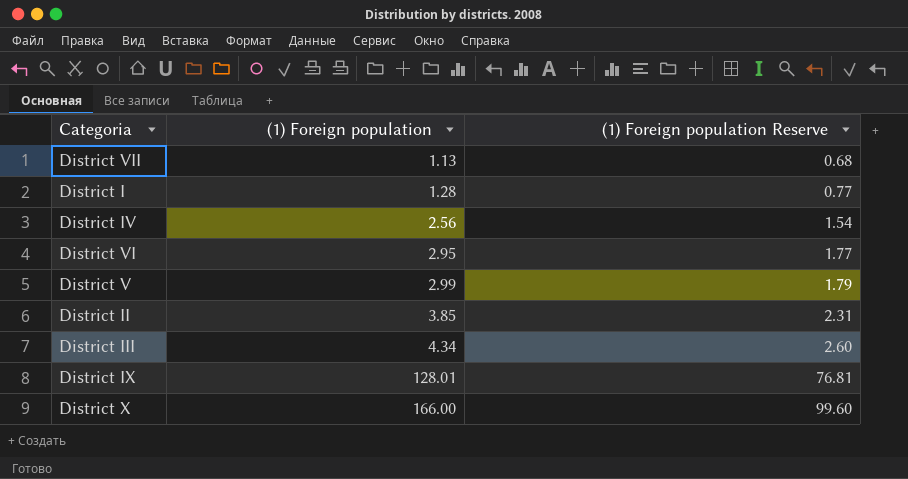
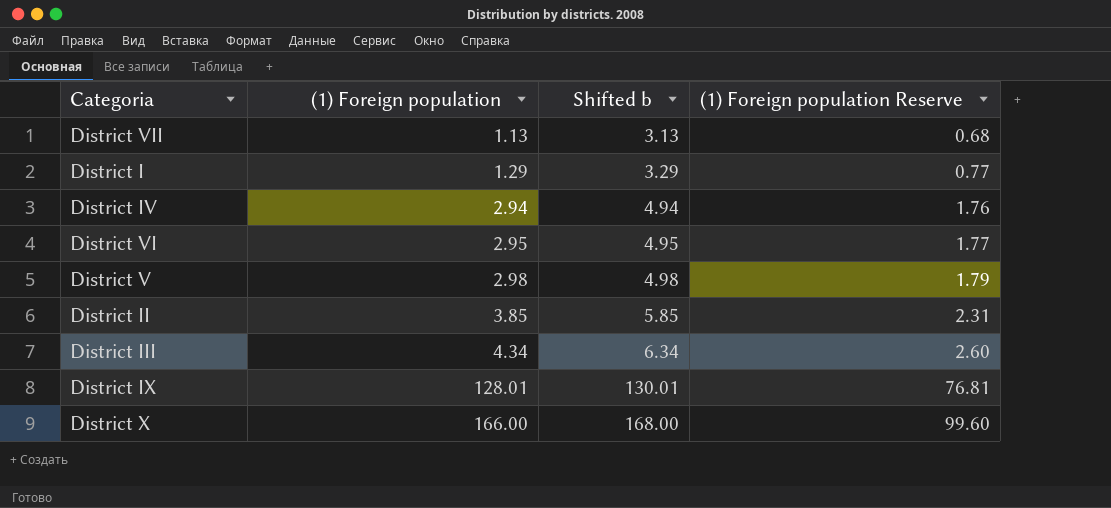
column Shifted b | formula: none -> [(1) Foreign population] + 2
District I | (1) Foreign population: 1.28 -> 1.29
District IV | (1) Foreign population: 2.56 -> 2.94
District IV | (1) Foreign population Reserve: 1.54 -> 1.76
District V | (1) Foreign population: 2.99 -> 2.98

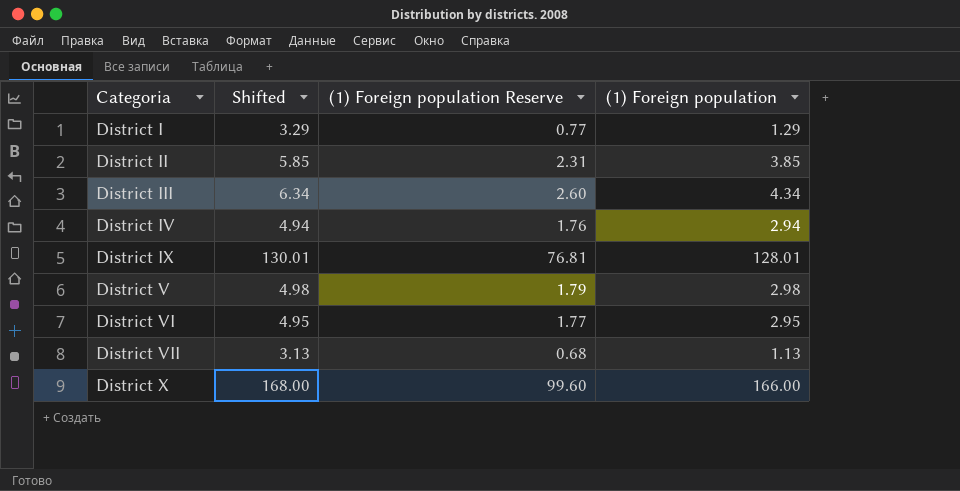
row order: (1) Foreign population ascending -> Categoria ascending
column name: Shifted b -> Shifted
column (1) Foreign population | position: 2 -> 4

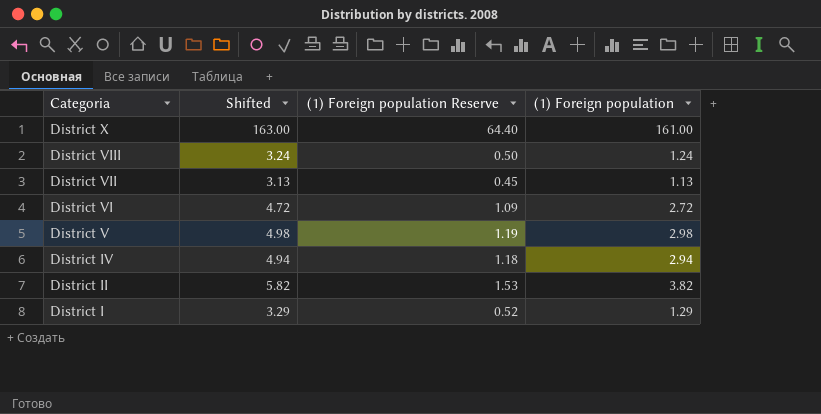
row order: Categoria ascending -> Categoria descending
column (1) Foreign population Reserve | formula: [(1) Foreign population] * 0.6 -> [(1) Foreign population] * 0.4
row District III: 6.34 | 2.60 | 4.34 -> none
row District IX: 130.01 | 76.81 | 128.01 -> none
District X | Shifted: 168.00 -> 163.00
District X | (1) Foreign population: 166.00 -> 161.00
row District VIII: none -> 3.24 | 0.50 | 1.24
District VI | Shifted: 4.95 -> 4.72
District VI | (1) Foreign population: 2.95 -> 2.72
District II | Shifted: 5.85 -> 5.82
District II | (1) Foreign population: 3.85 -> 3.82

